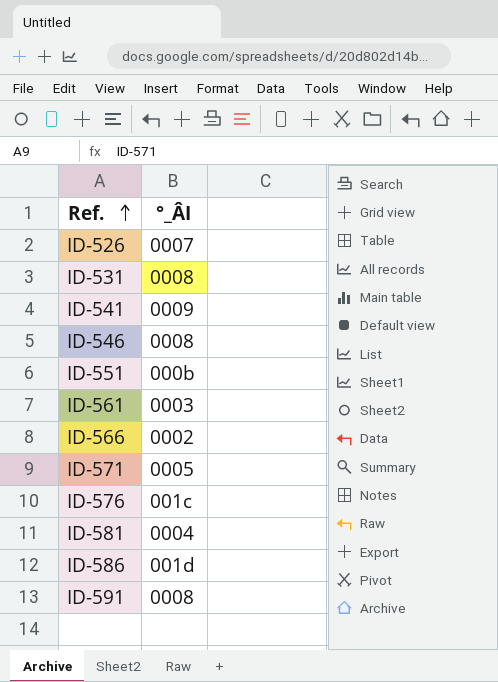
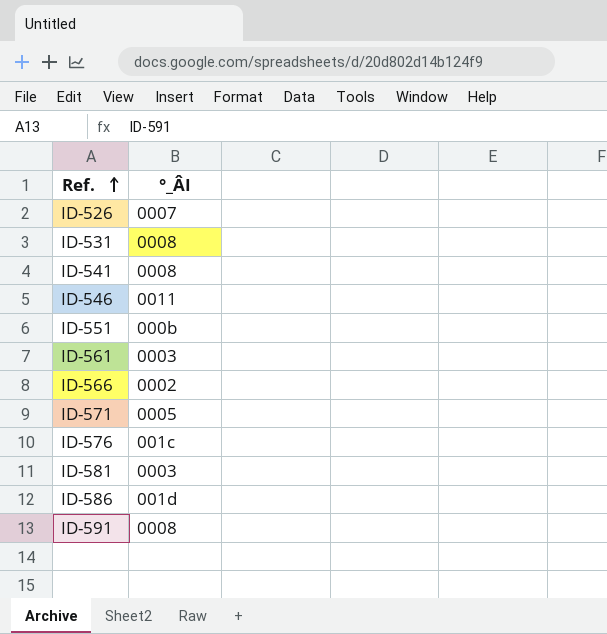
ID-541 | °_ÂI: 0009 -> 0008
ID-546 | °_ÂI: 0008 -> 0011
ID-581 | °_ÂI: 0004 -> 0003

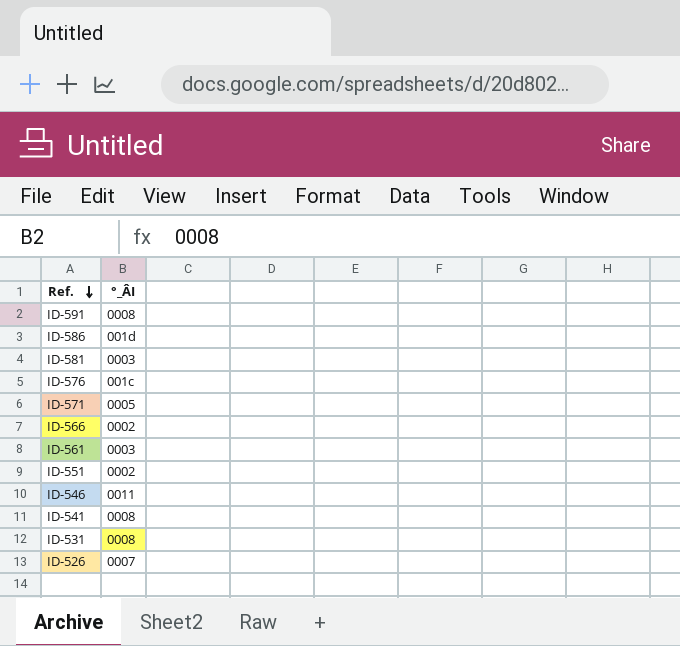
row order: Ref. ascending -> Ref. descending
ID-551 | °_ÂI: 000b -> 0002

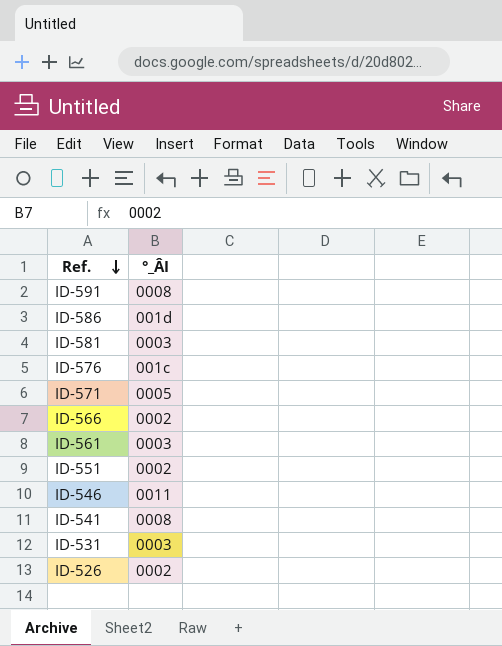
ID-531 | °_ÂI: 0008 -> 0003
ID-526 | °_ÂI: 0007 -> 0002

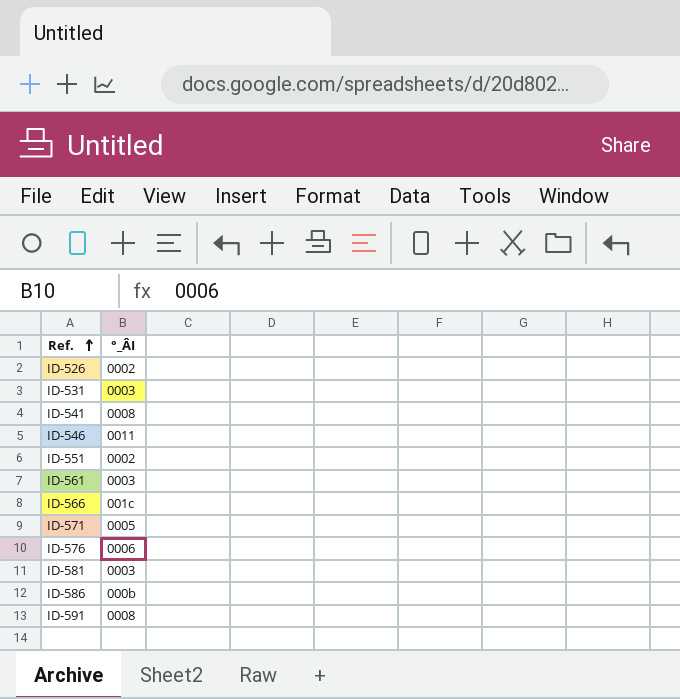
row order: Ref. descending -> Ref. ascending
ID-566 | °_ÂI: 0002 -> 001c
ID-576 | °_ÂI: 001c -> 0006
ID-586 | °_ÂI: 001d -> 000b

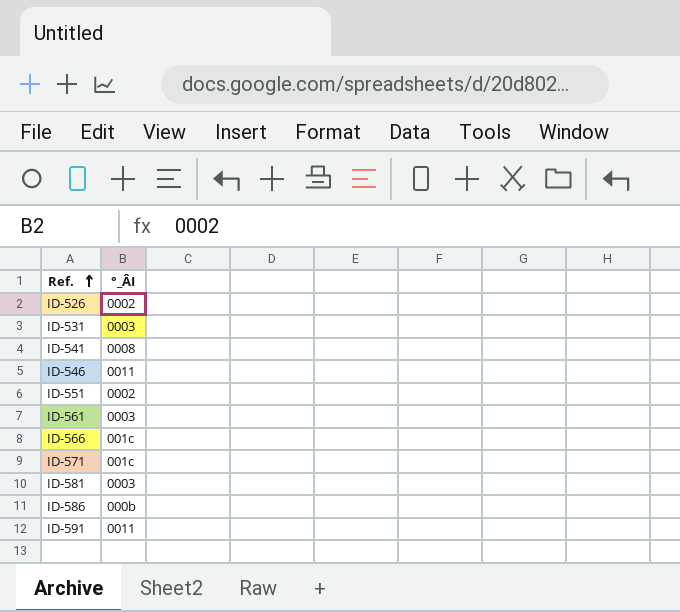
row ID-576: 0006 -> none
ID-571 | °_ÂI: 0005 -> 001c
ID-591 | °_ÂI: 0008 -> 0011

